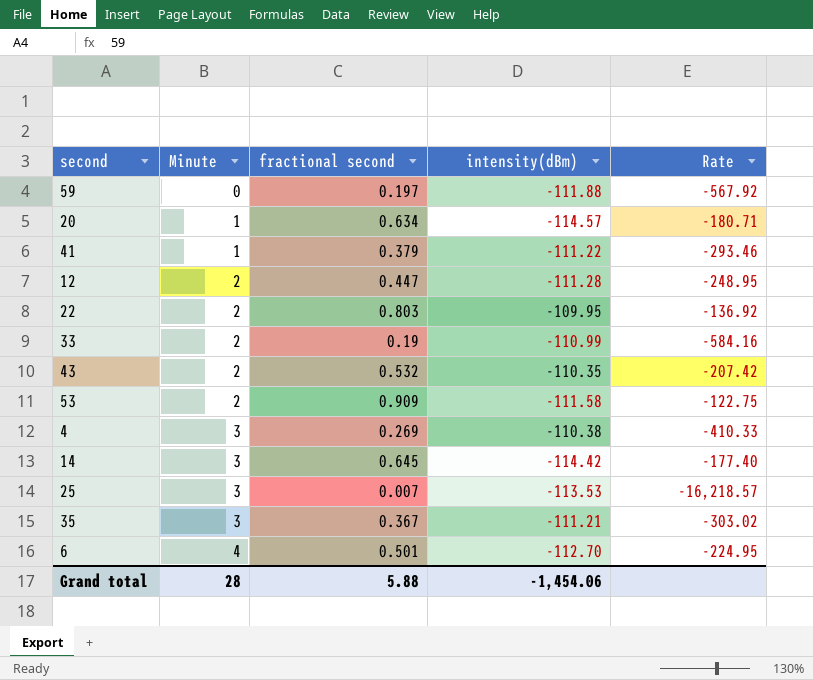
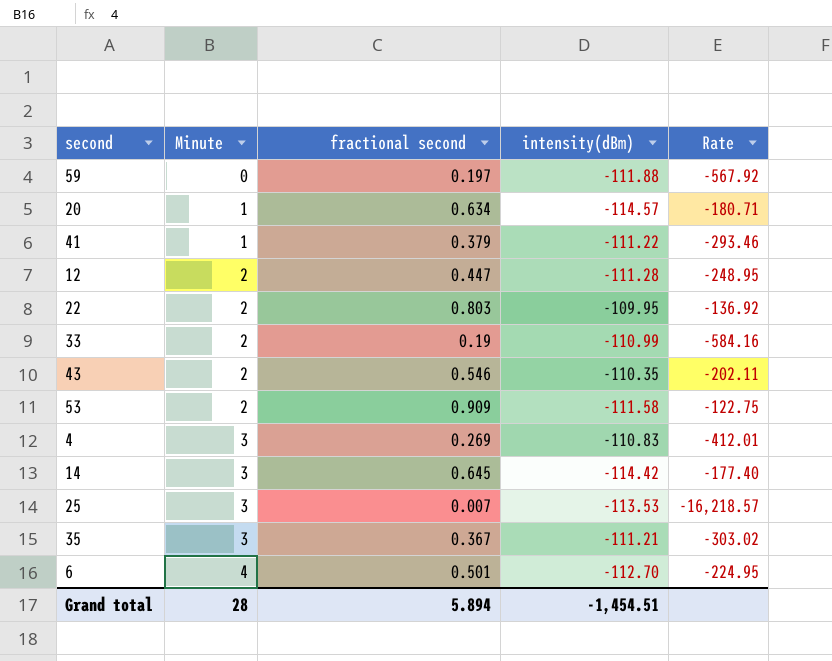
43 | fractional second: 0.532 -> 0.546
43 | Rate: -207.42 -> -202.11
4 | intensity(dBm): -110.38 -> -110.83
4 | Rate: -410.33 -> -412.01
Grand total | fractional second: 5.88 -> 5.894
Grand total | intensity(dBm): -1,454.06 -> -1,454.51

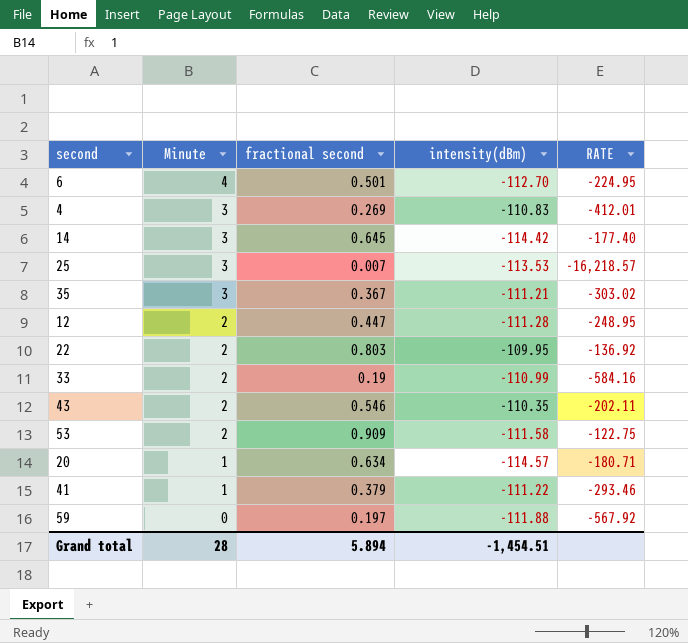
row order: Minute ascending -> Minute descending
column name: Rate -> RATE

